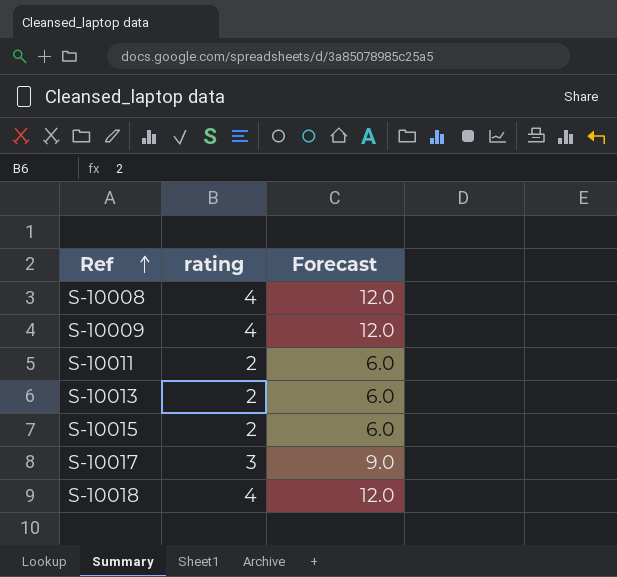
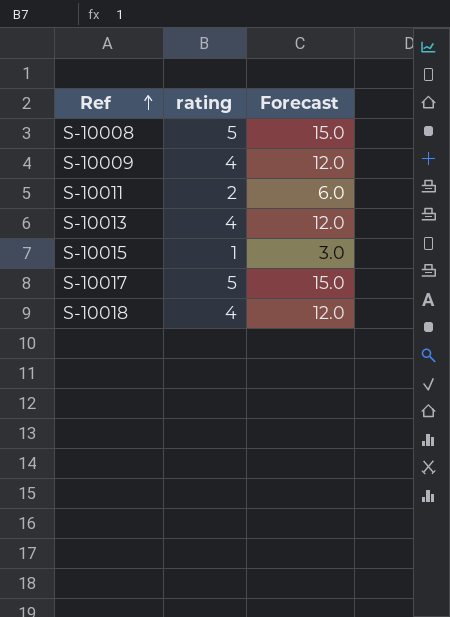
S-10008 | rating: 4 -> 5
S-10008 | Forecast: 12.0 -> 15.0
S-10013 | rating: 2 -> 4
S-10013 | Forecast: 6.0 -> 12.0
S-10015 | rating: 2 -> 1
S-10015 | Forecast: 6.0 -> 3.0
S-10017 | rating: 3 -> 5
S-10017 | Forecast: 9.0 -> 15.0

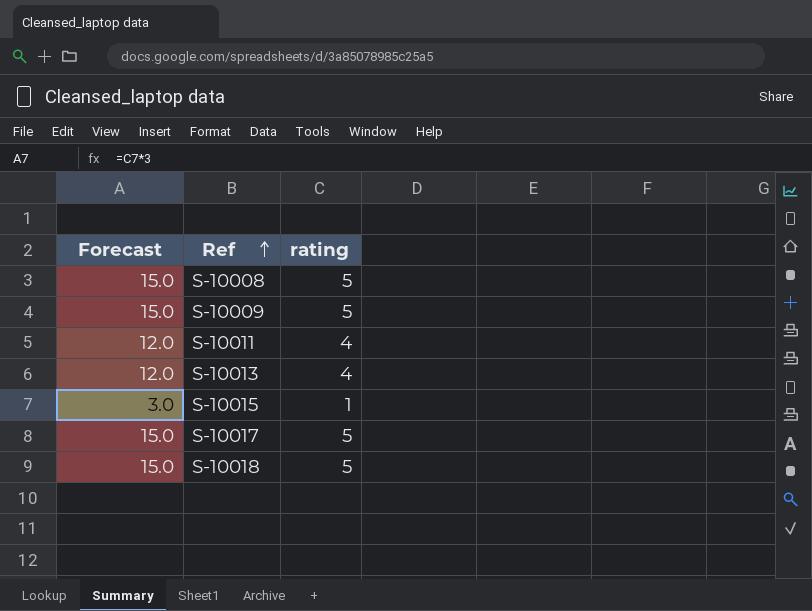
column Forecast | position: 3 -> 1
S-10009 | Forecast: 12.0 -> 15.0
S-10009 | rating: 4 -> 5
S-10011 | Forecast: 6.0 -> 12.0
S-10011 | rating: 2 -> 4
S-10018 | Forecast: 12.0 -> 15.0
S-10018 | rating: 4 -> 5

